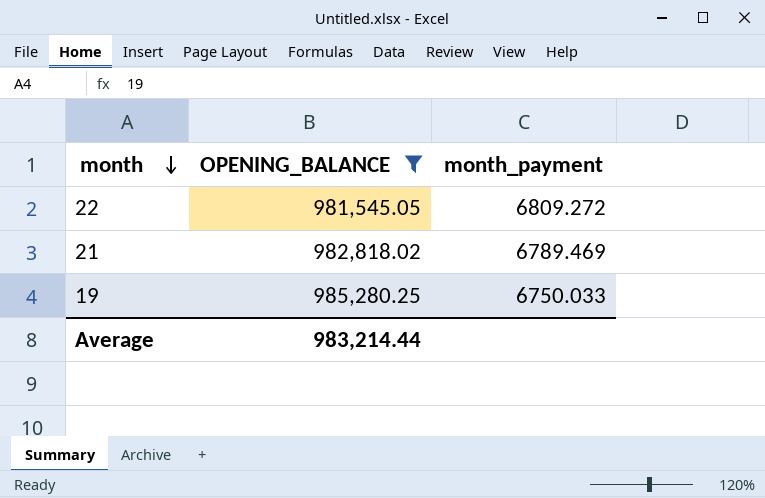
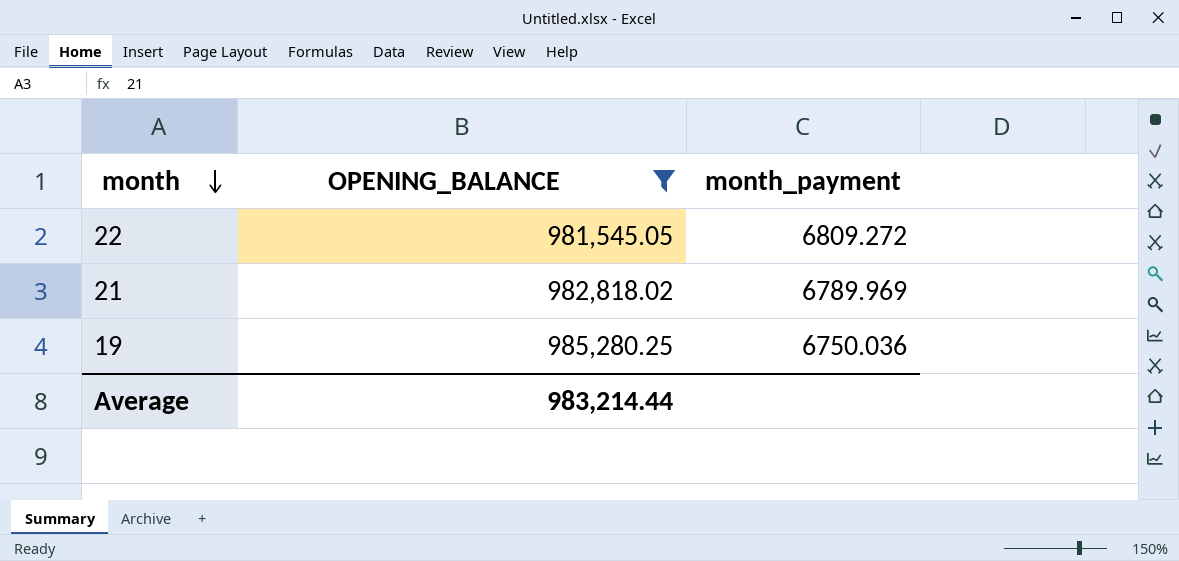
21 | month_payment: 6789.469 -> 6789.969
19 | month_payment: 6750.033 -> 6750.036

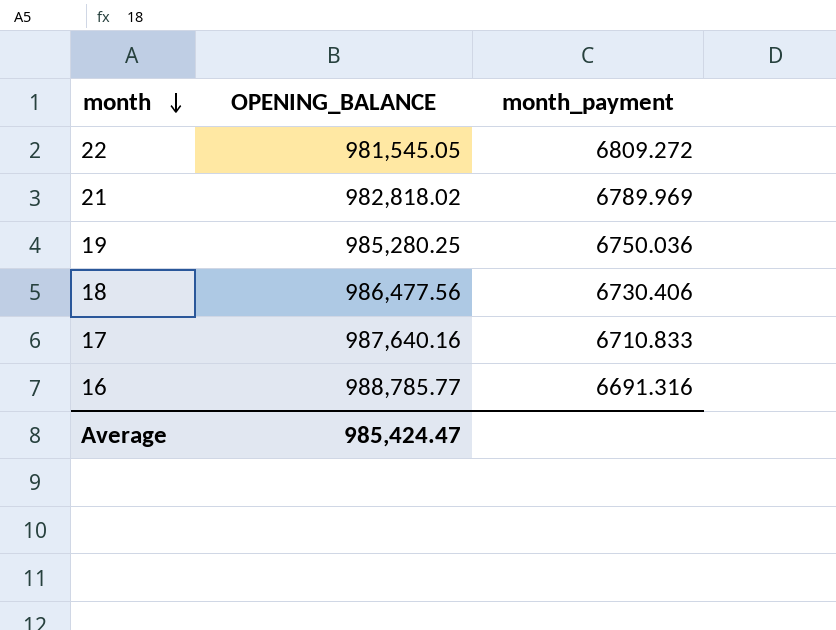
filter: OPENING_BALANCE <= 985,280.25 -> none
Average | OPENING_BALANCE: 983,214.44 -> 985,424.47

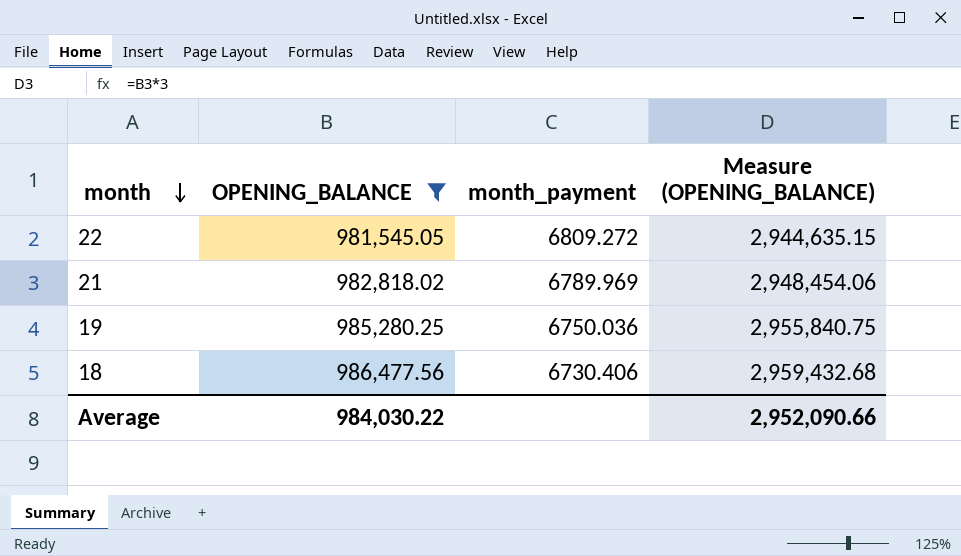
filter: none -> OPENING_BALANCE <= 986,477.56
column Measure (OPENING_BALANCE) | formula: none -> [OPENING_BALANCE] * 3
Average | OPENING_BALANCE: 985,424.47 -> 984,030.22

